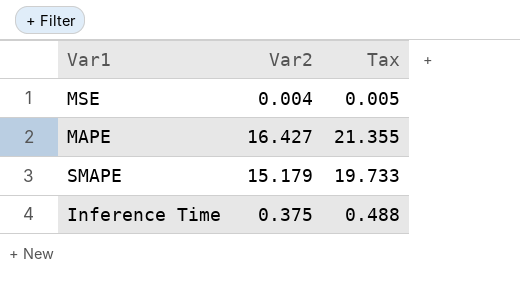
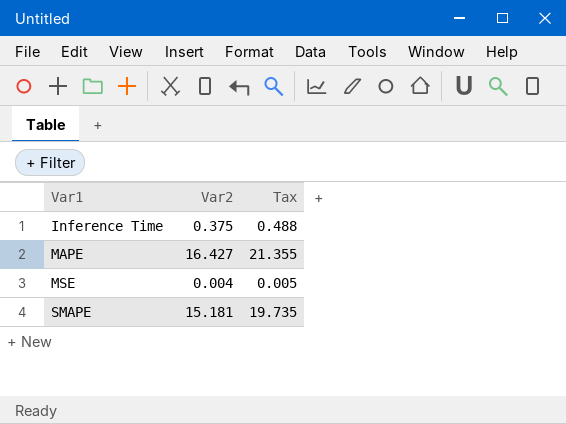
row order: none -> Var1 ascending
SMAPE | Var2: 15.179 -> 15.181
SMAPE | Tax: 19.733 -> 19.735

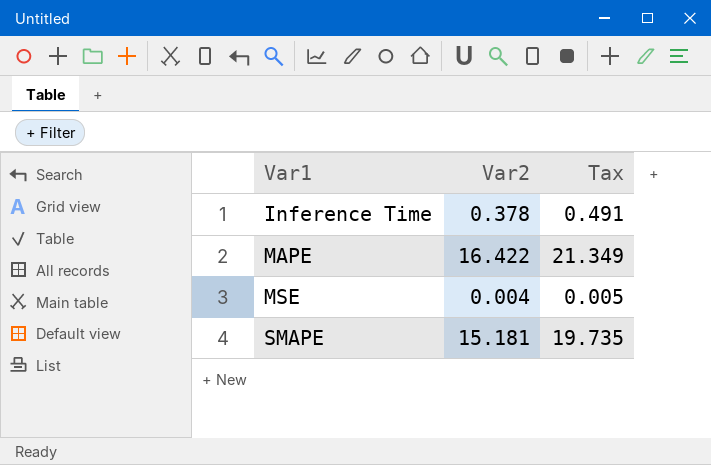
Inference Time | Var2: 0.375 -> 0.378
Inference Time | Tax: 0.488 -> 0.491
MAPE | Var2: 16.427 -> 16.422
MAPE | Tax: 21.355 -> 21.349

